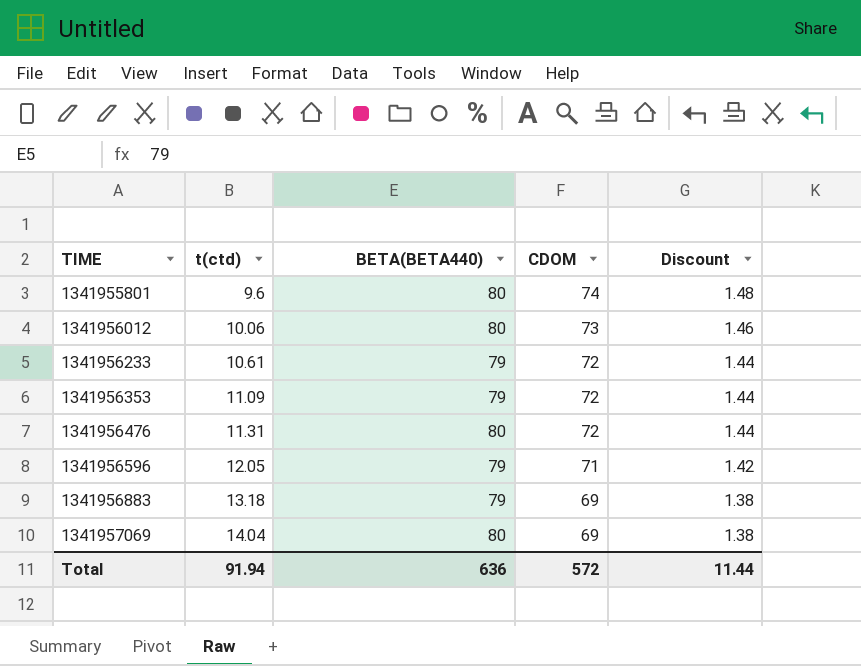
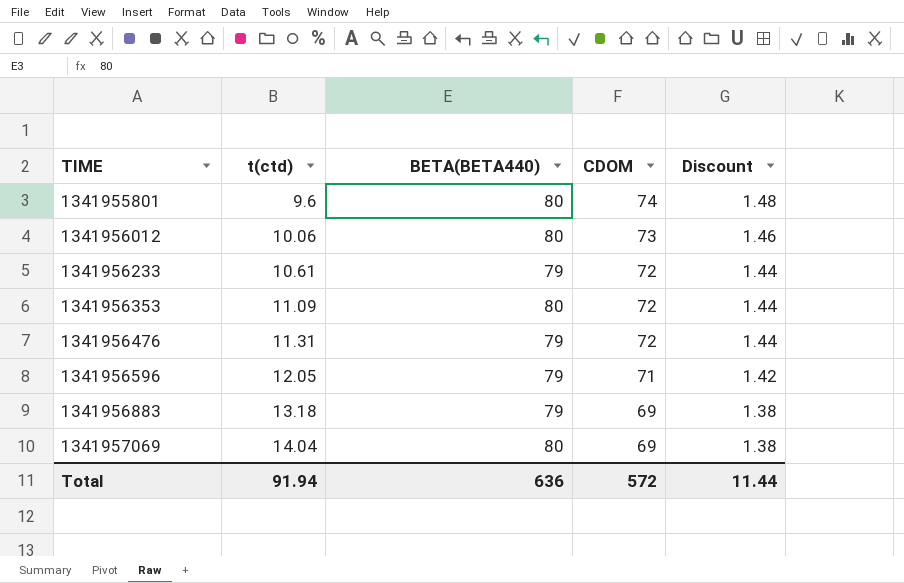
1341956353 | BETA(BETA440): 79 -> 80
1341956476 | BETA(BETA440): 80 -> 79

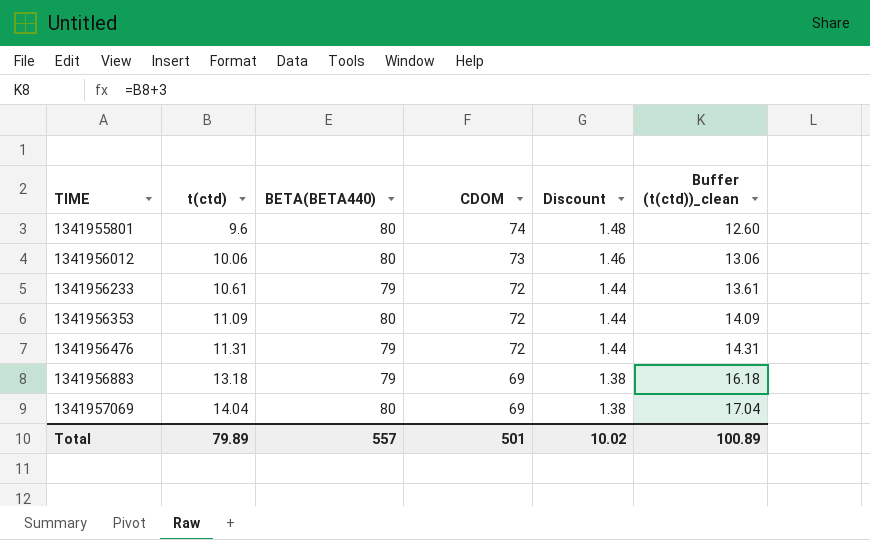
column Buffer (t(ctd))_clean | formula: none -> [t(ctd)] + 3
row 1341956596: 12.05 | 79 | 71 | 1.42 -> none
Total | t(ctd): 91.94 -> 79.89
Total | BETA(BETA440): 636 -> 557
Total | CDOM: 572 -> 501
Total | Discount: 11.44 -> 10.02

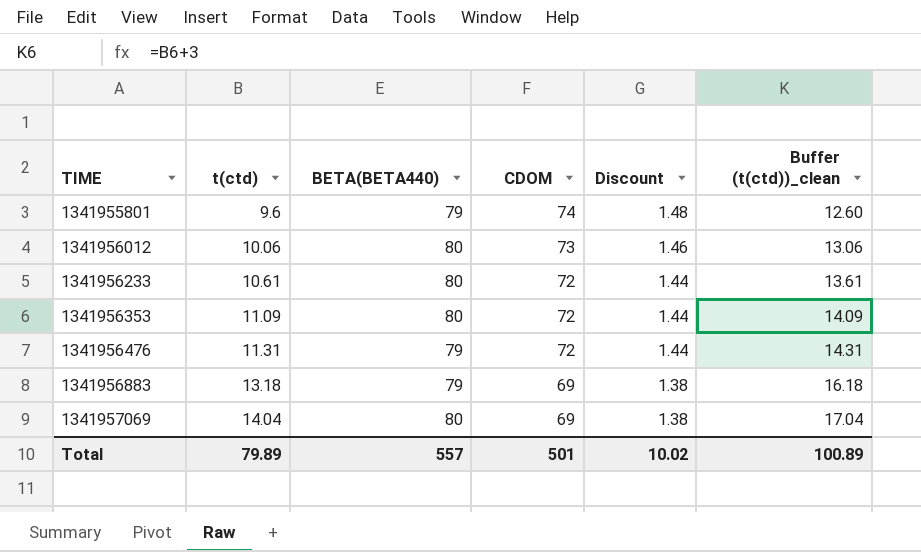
1341955801 | BETA(BETA440): 80 -> 79
1341956233 | BETA(BETA440): 79 -> 80

